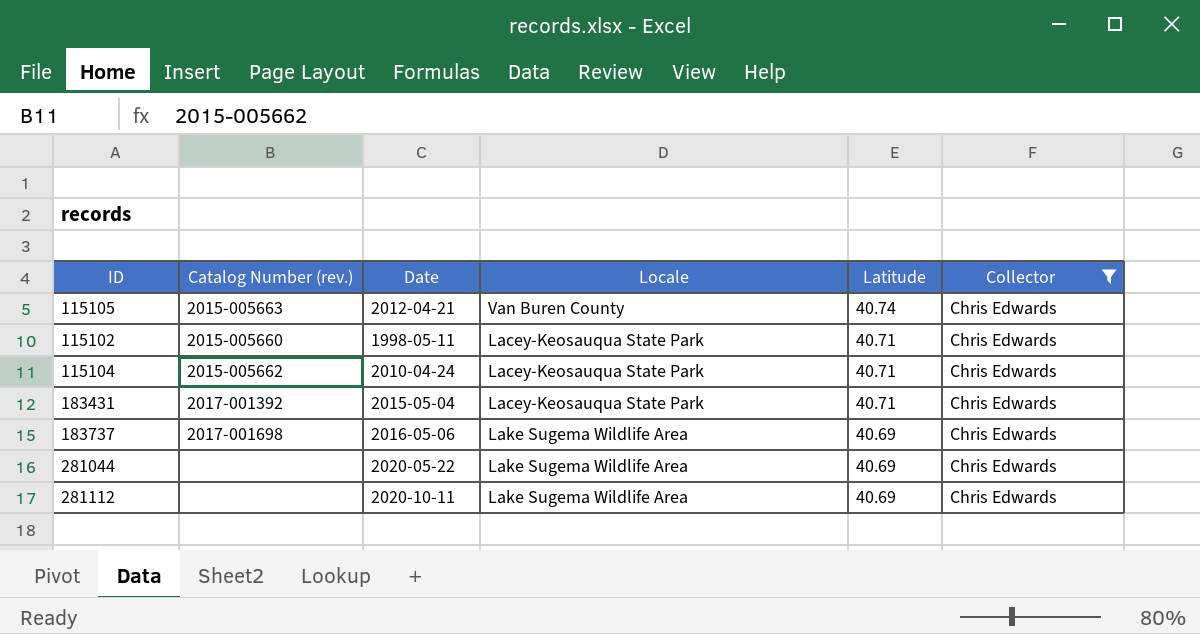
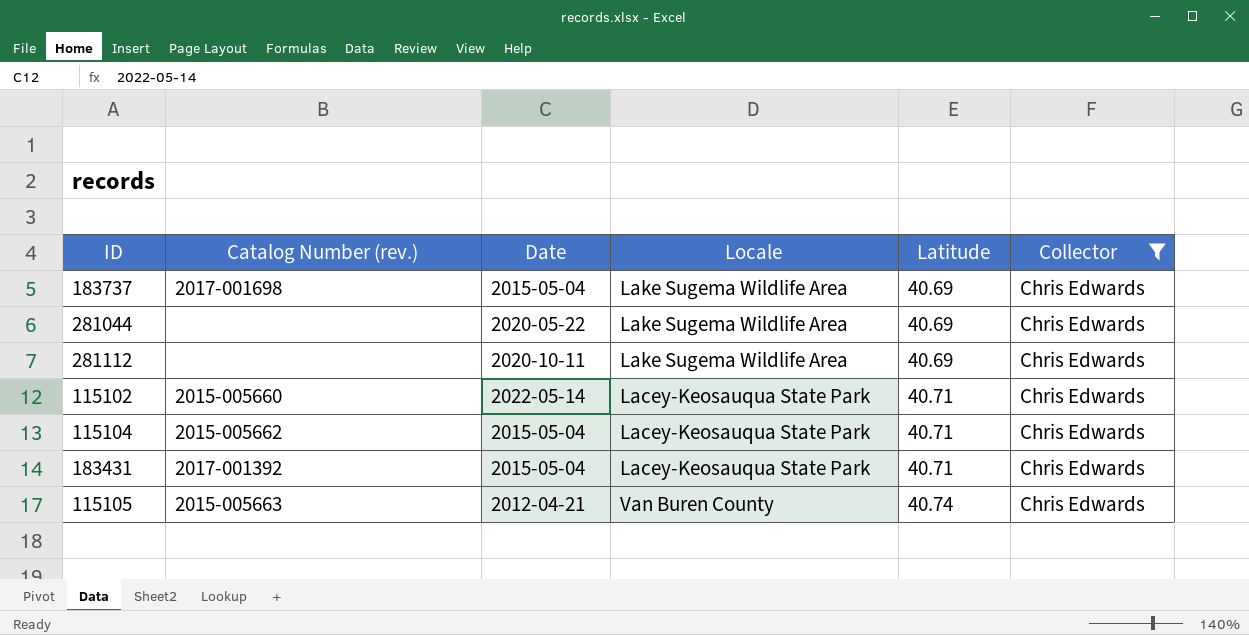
row order: Latitude descending -> Latitude ascending
183737 | Date: 2016-05-06 -> 2015-05-04
115102 | Date: 1998-05-11 -> 2022-05-14
115104 | Date: 2010-04-24 -> 2015-05-04

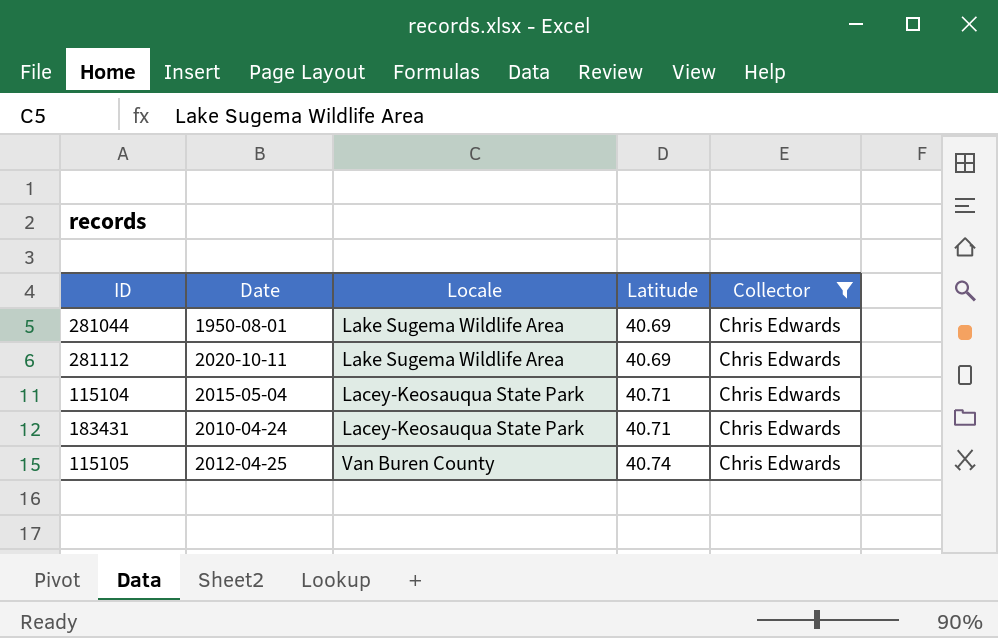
column Catalog Number (rev.) | position: 2 -> none
row 183737: 2017-001698 | 2015-05-04 | Lake Sugema Wildlife Area | 40.69 | Chris Edwards -> none
row 115102: 2015-005660 | 2022-05-14 | Lacey-Keosauqua State Park | 40.71 | Chris Edwards -> none
281044 | Date: 2020-05-22 -> 1950-08-01
183431 | Date: 2015-05-04 -> 2010-04-24
115105 | Date: 2012-04-21 -> 2012-04-25

